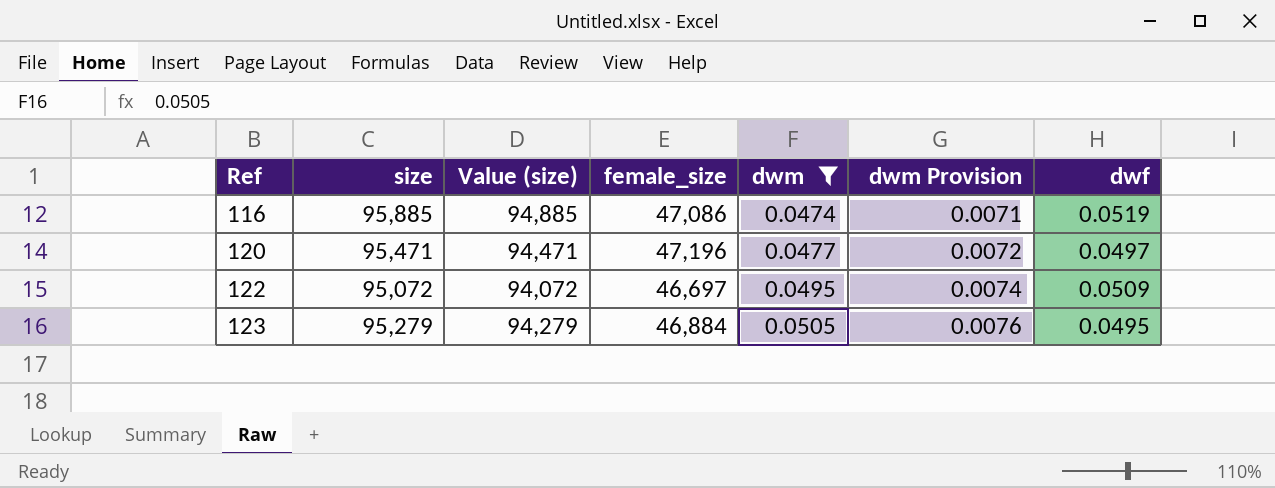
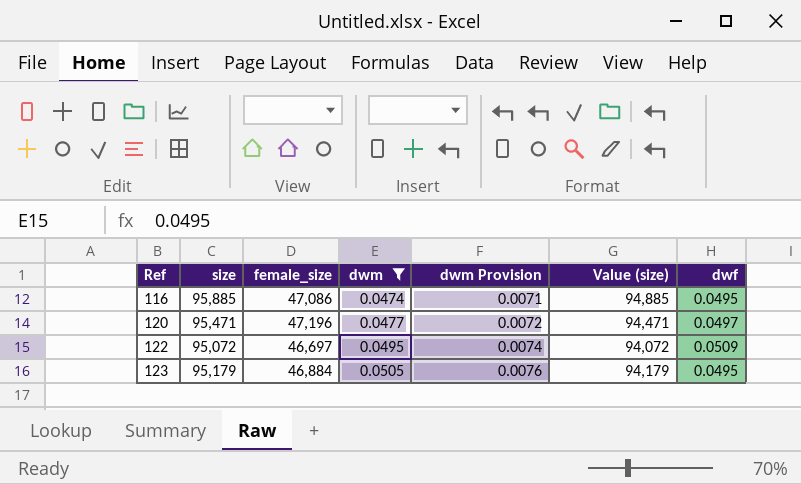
column Value (size) | position: 3 -> 6
116 | dwf: 0.0519 -> 0.0495
123 | size: 95,279 -> 95,179
123 | Value (size): 94,279 -> 94,179

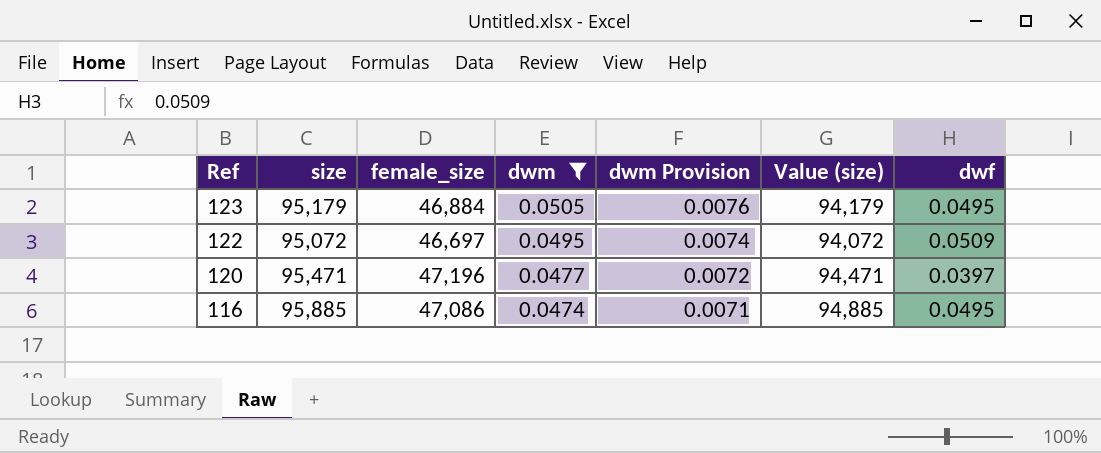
row order: Ref ascending -> Ref descending
120 | dwf: 0.0497 -> 0.0397

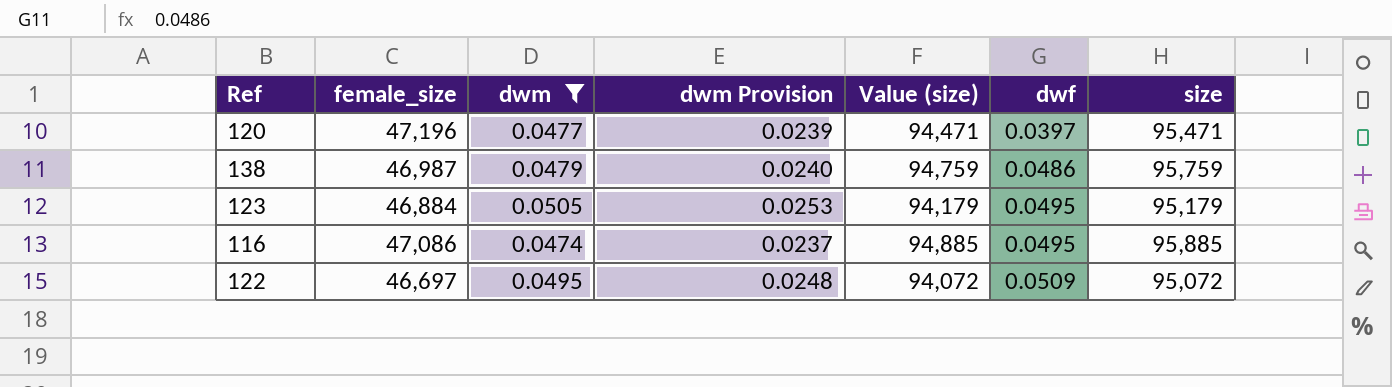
row order: Ref descending -> dwf ascending
column dwm Provision | formula: [dwm] * 0.15 -> [dwm] * 0.5
column size | position: 2 -> 7
row 138: none -> 46,987 | 0.0479 | 0.0240 | 94,759 | 0.0486 | 95,759

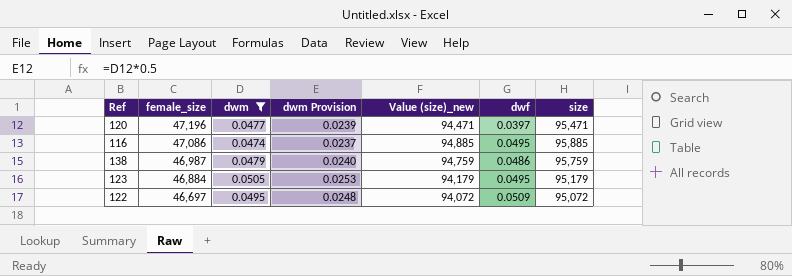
row order: dwf ascending -> female_size descending
column name: Value (size) -> Value (size)_new

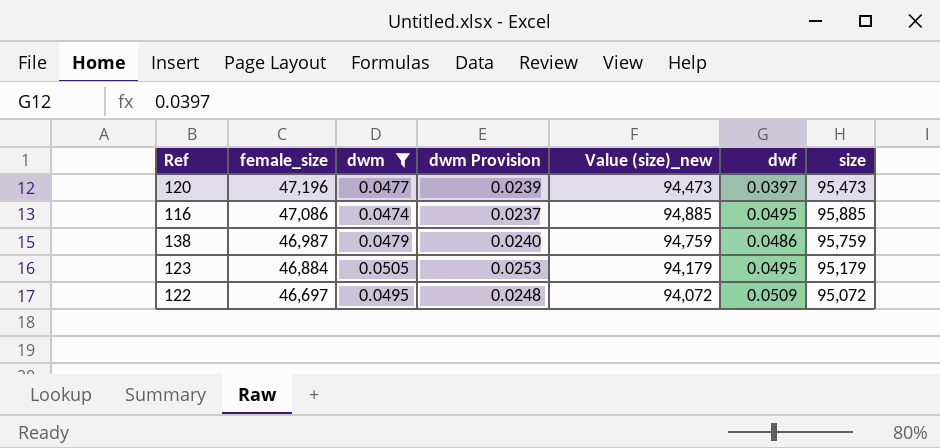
120 | Value (size)_new: 94,471 -> 94,473
120 | size: 95,471 -> 95,473

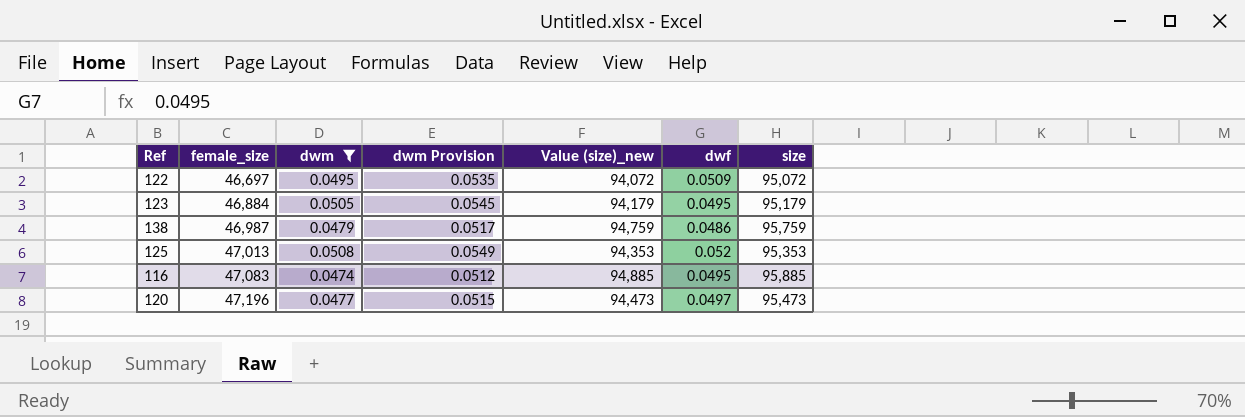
row order: female_size descending -> female_size ascending
column dwm Provision | formula: [dwm] * 0.5 -> [dwm] * 1.08
row 125: none -> 47,013 | 0.0508 | 0.0549 | 94,353 | 0.052 | 95,353
116 | female_size: 47,086 -> 47,083
120 | dwf: 0.0397 -> 0.0497

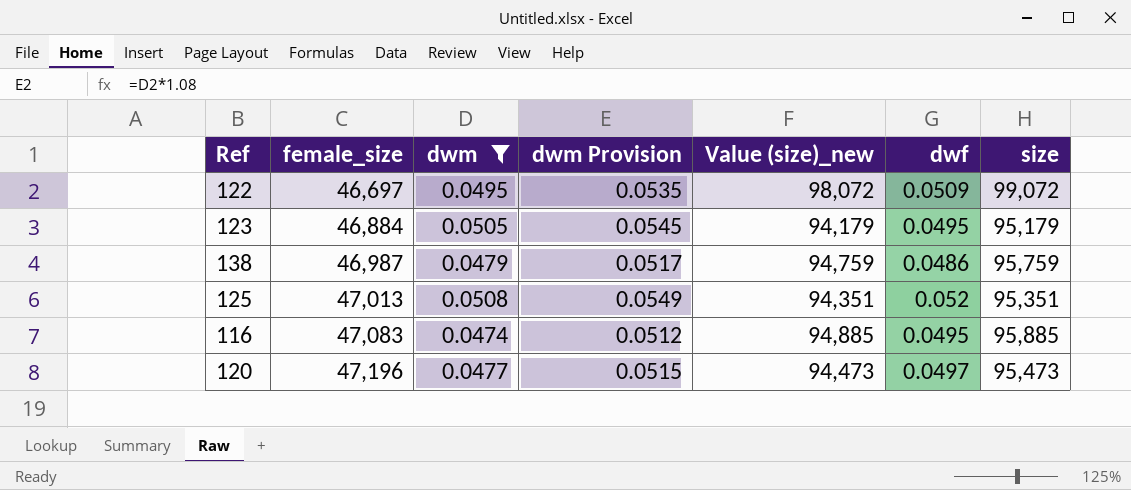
122 | Value (size)_new: 94,072 -> 98,072
122 | size: 95,072 -> 99,072
125 | Value (size)_new: 94,353 -> 94,351
125 | size: 95,353 -> 95,351

